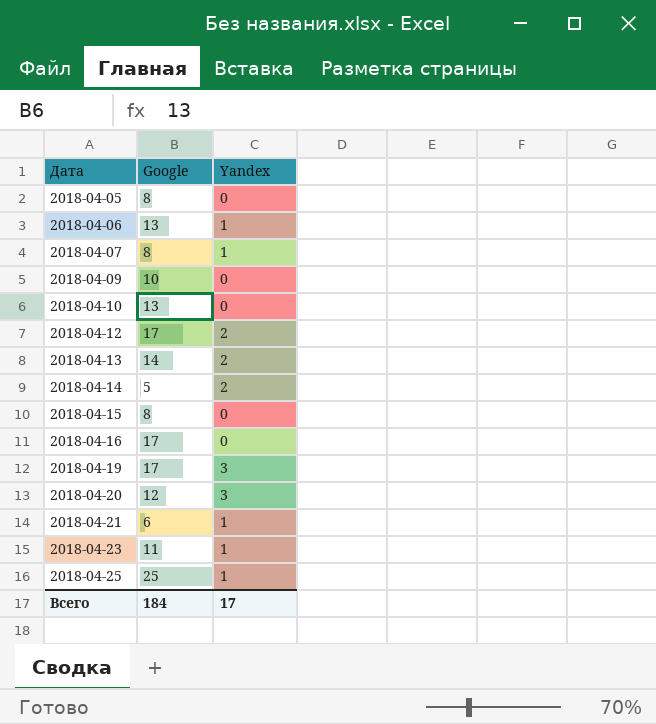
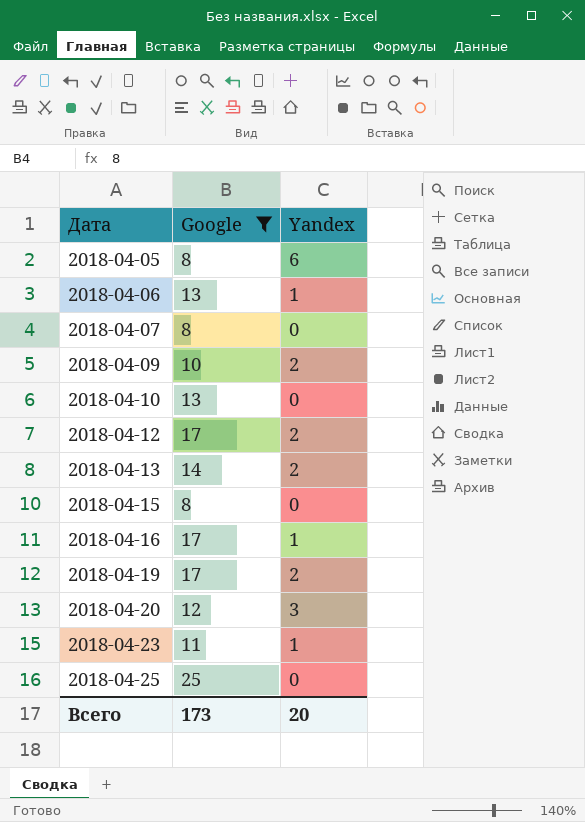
filter: none -> Google >= 8
2018-04-05 | Yandex: 0 -> 6
2018-04-07 | Yandex: 1 -> 0
2018-04-09 | Yandex: 0 -> 2
2018-04-16 | Yandex: 0 -> 1
2018-04-19 | Yandex: 3 -> 2
2018-04-25 | Yandex: 1 -> 0
Всего | Google: 184 -> 173
Всего | Yandex: 17 -> 20

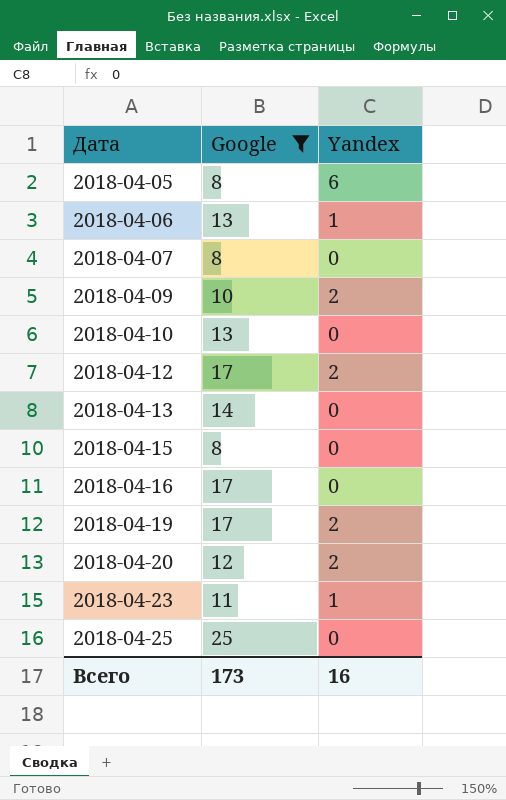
2018-04-13 | Yandex: 2 -> 0
2018-04-16 | Yandex: 1 -> 0
2018-04-20 | Yandex: 3 -> 2
Всего | Yandex: 20 -> 16

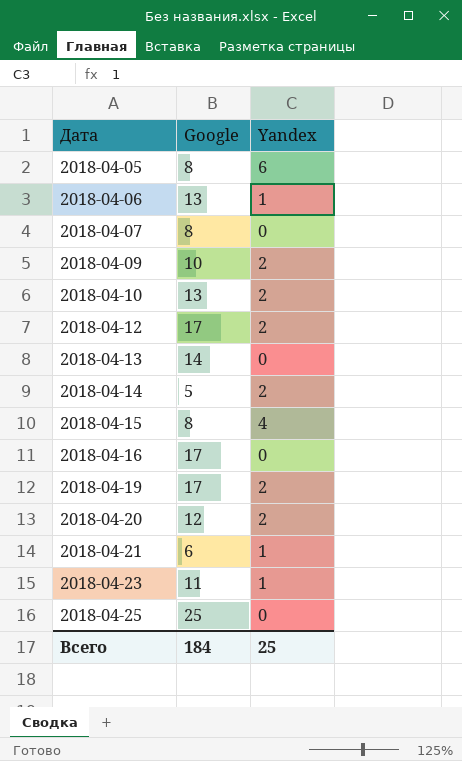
filter: Google >= 8 -> none
2018-04-10 | Yandex: 0 -> 2
2018-04-15 | Yandex: 0 -> 4
Всего | Google: 173 -> 184
Всего | Yandex: 16 -> 25

